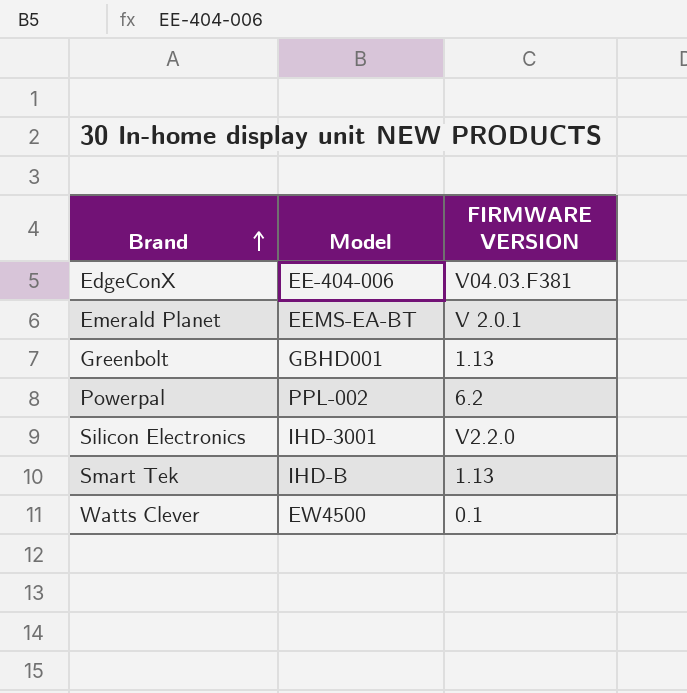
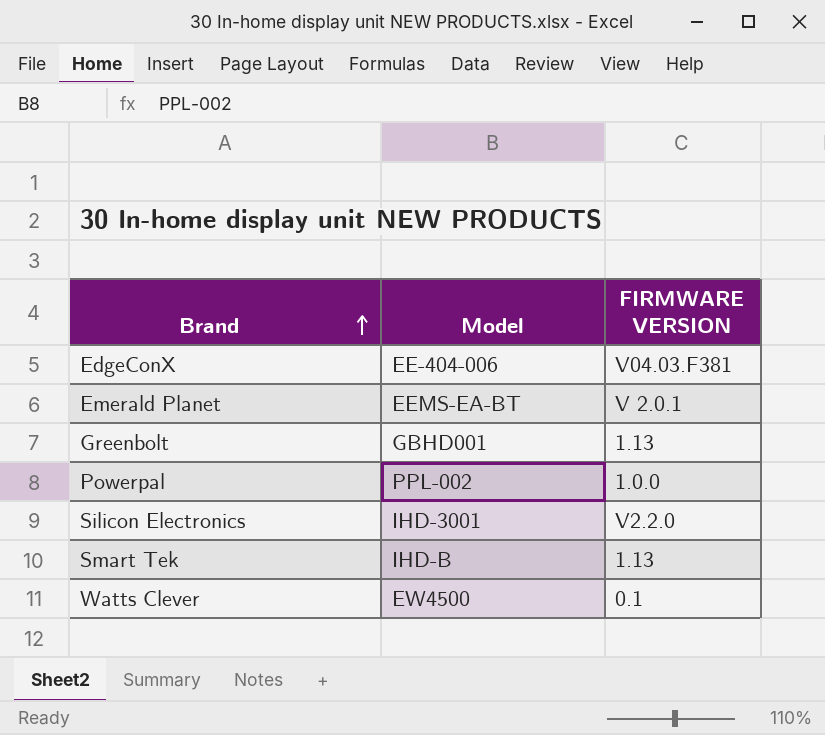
Powerpal | FIRMWARE VERSION: 6.2 -> 1.0.0

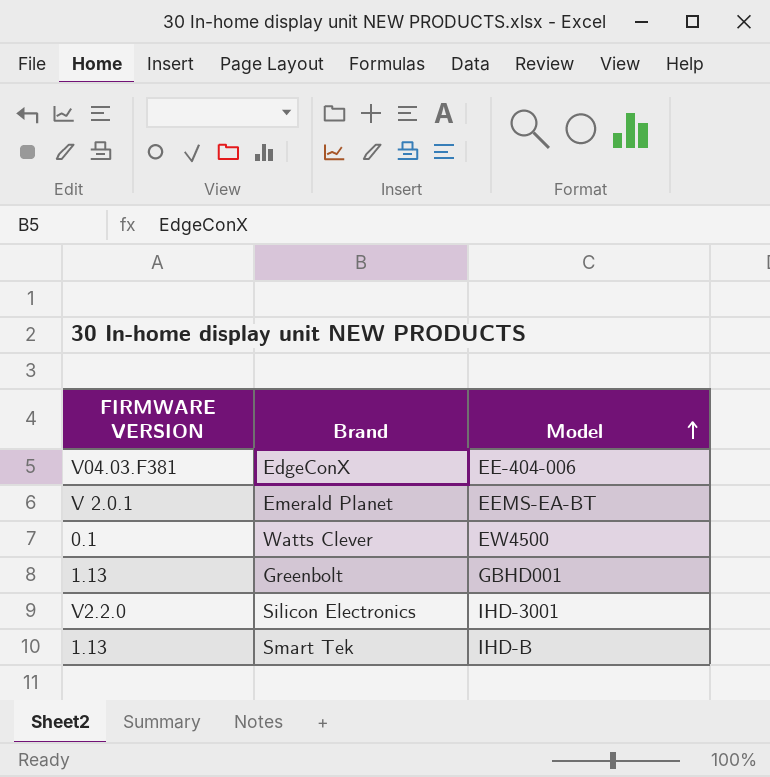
row order: Brand ascending -> Model ascending
column FIRMWARE VERSION | position: 3 -> 1
row Powerpal: PPL-002 | 1.0.0 -> none

